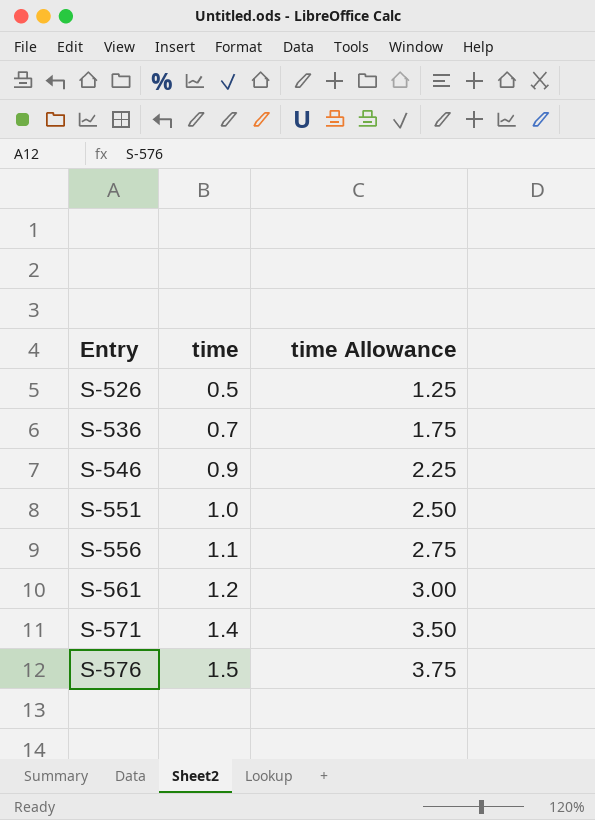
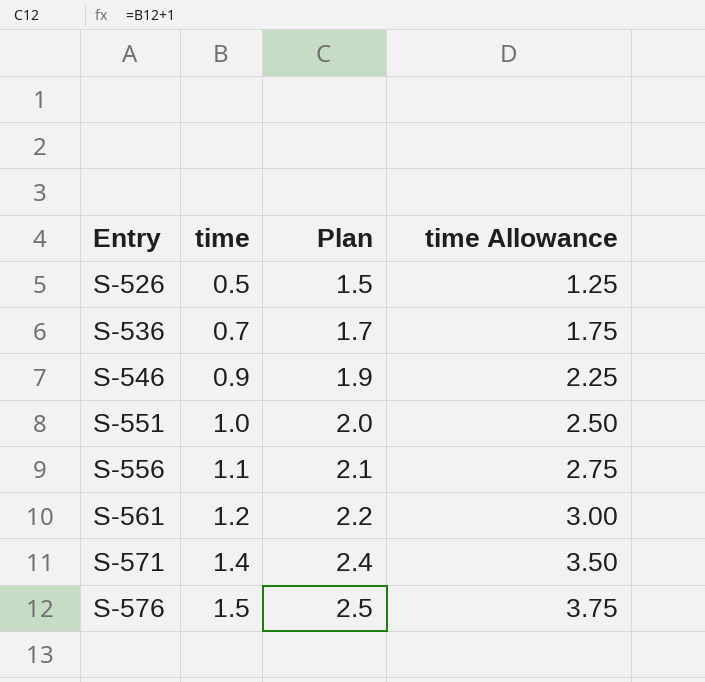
column Plan | formula: none -> [time] + 1

